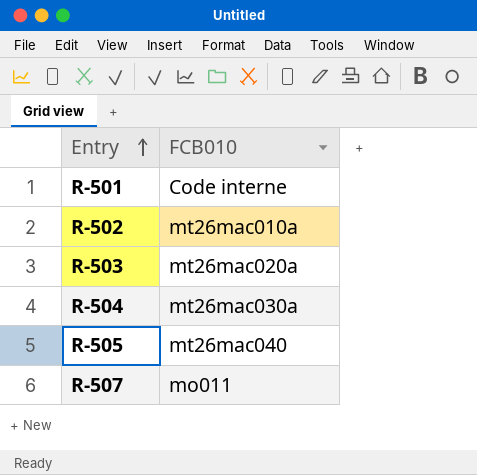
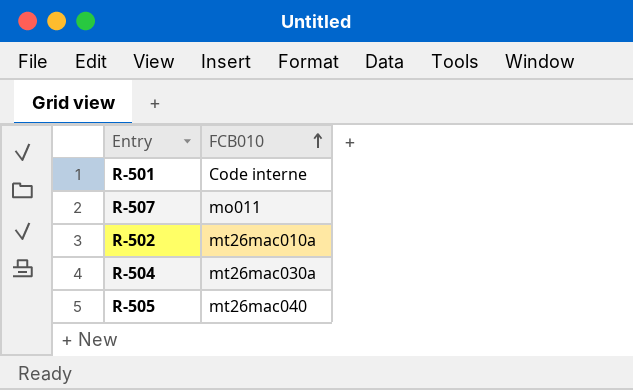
row order: Entry ascending -> FCB010 ascending
row R-503: mt26mac020a -> none

